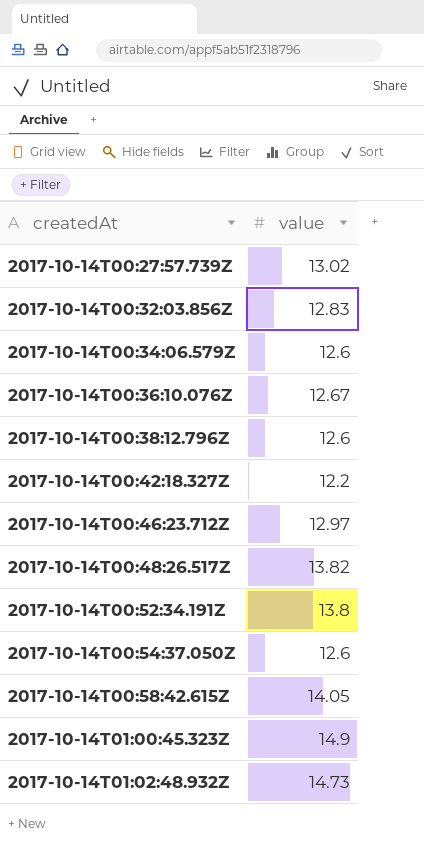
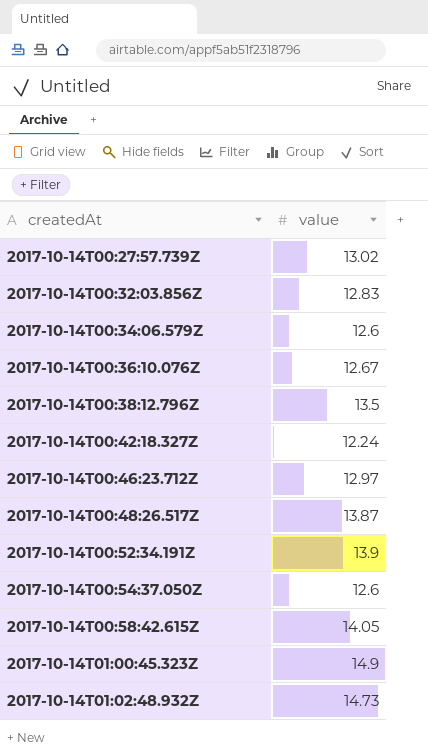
2017-10-14T00:38:12.796Z | value: 12.6 -> 13.5
2017-10-14T00:42:18.327Z | value: 12.2 -> 12.24
2017-10-14T00:48:26.517Z | value: 13.82 -> 13.87
2017-10-14T00:52:34.191Z | value: 13.8 -> 13.9

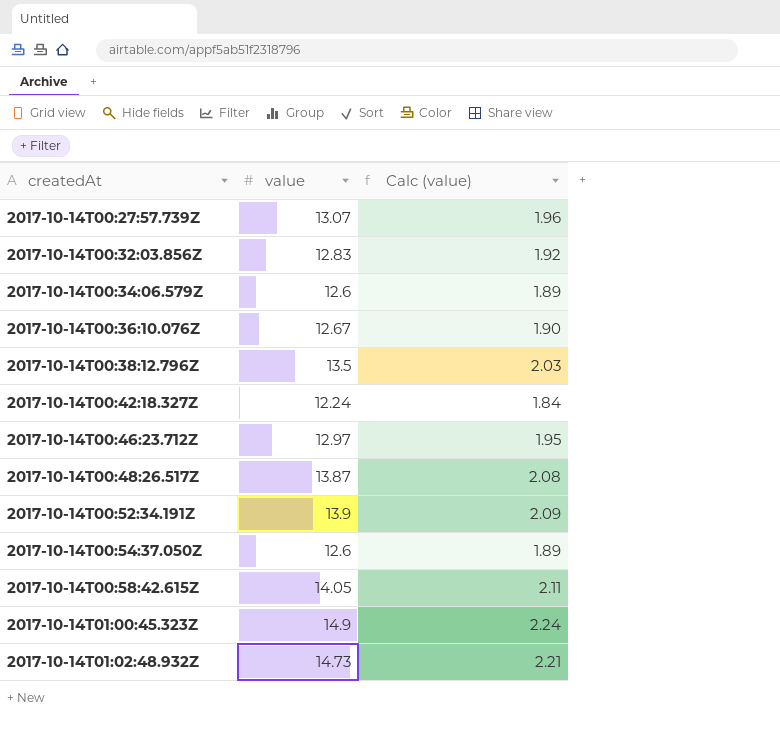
column Calc (value) | formula: none -> [value] * 0.15
2017-10-14T00:27:57.739Z | value: 13.02 -> 13.07

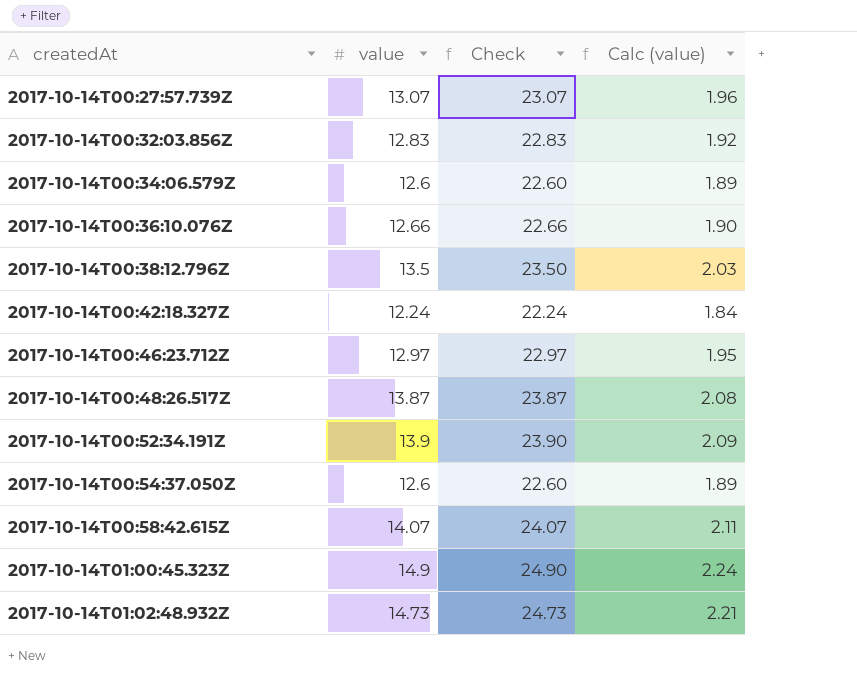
column Check | formula: none -> [value] + 10
2017-10-14T00:36:10.076Z | value: 12.67 -> 12.66
2017-10-14T00:58:42.615Z | value: 14.05 -> 14.07

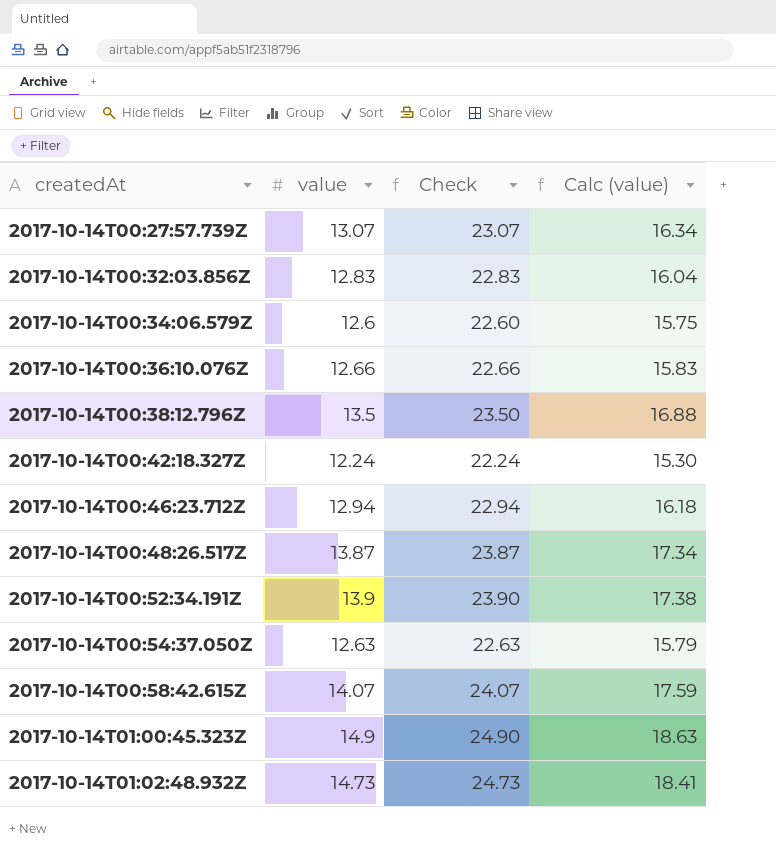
column Calc (value) | formula: [value] * 0.15 -> [value] * 1.25
2017-10-14T00:46:23.712Z | value: 12.97 -> 12.94
2017-10-14T00:46:23.712Z | Check: 22.97 -> 22.94
2017-10-14T00:54:37.050Z | value: 12.6 -> 12.63
2017-10-14T00:54:37.050Z | Check: 22.60 -> 22.63

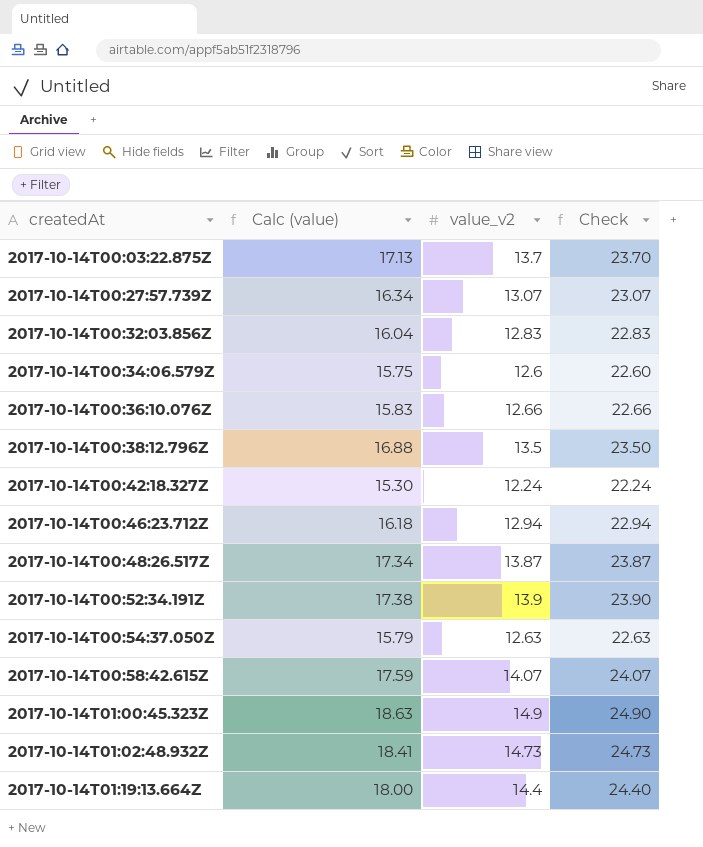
column Calc (value) | position: 4 -> 2
column name: value -> value_v2
row 2017-10-14T00:03:22.875Z: none -> 17.13 | 13.7 | 23.70
row 2017-10-14T01:19:13.664Z: none -> 18.00 | 14.4 | 24.40

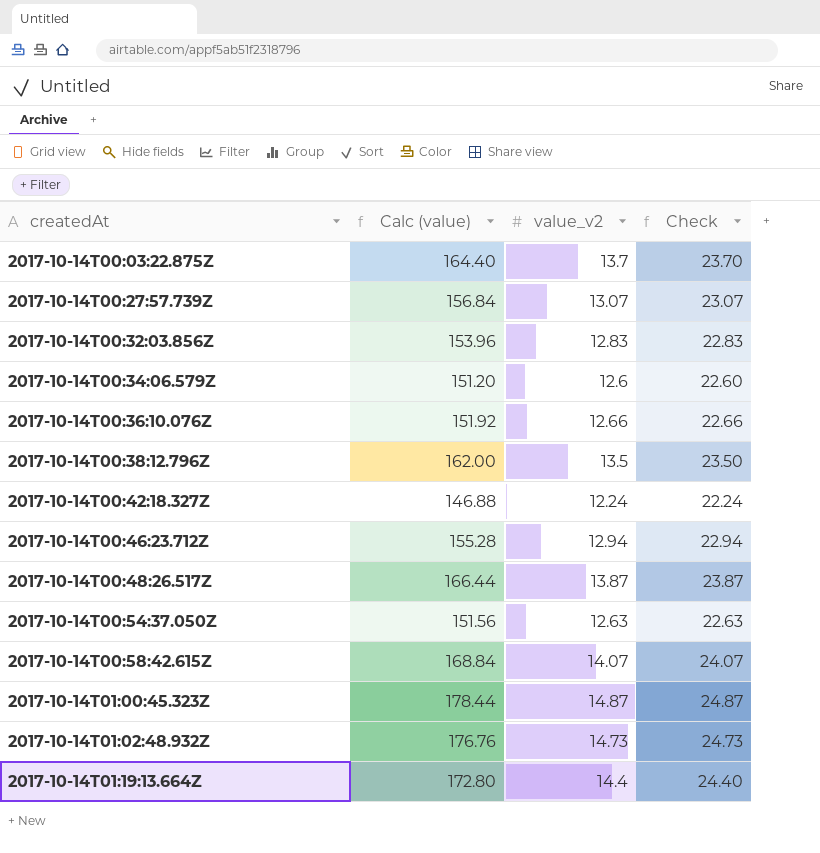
column Calc (value) | formula: [value_v2] * 1.25 -> [value_v2] * 12
row 2017-10-14T00:52:34.191Z: 17.38 | 13.9 | 23.90 -> none
2017-10-14T01:00:45.323Z | value_v2: 14.9 -> 14.87
2017-10-14T01:00:45.323Z | Check: 24.90 -> 24.87

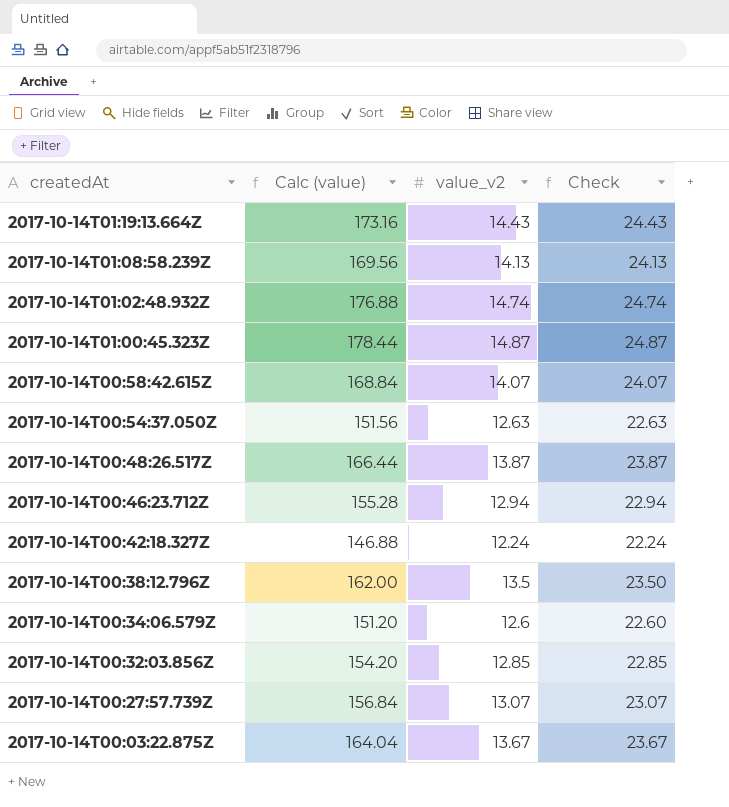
row order: createdAt ascending -> createdAt descending
row 2017-10-14T00:36:10.076Z: 151.92 | 12.66 | 22.66 -> none
2017-10-14T01:19:13.664Z | Calc (value): 172.80 -> 173.16
2017-10-14T01:19:13.664Z | value_v2: 14.4 -> 14.43
2017-10-14T01:19:13.664Z | Check: 24.40 -> 24.43
row 2017-10-14T01:08:58.239Z: none -> 169.56 | 14.13 | 24.13
2017-10-14T01:02:48.932Z | Calc (value): 176.76 -> 176.88
2017-10-14T01:02:48.932Z | value_v2: 14.73 -> 14.74
2017-10-14T01:02:48.932Z | Check: 24.73 -> 24.74
2017-10-14T00:32:03.856Z | Calc (value): 153.96 -> 154.20
2017-10-14T00:32:03.856Z | value_v2: 12.83 -> 12.85
2017-10-14T00:32:03.856Z | Check: 22.83 -> 22.85
2017-10-14T00:03:22.875Z | Calc (value): 164.40 -> 164.04
2017-10-14T00:03:22.875Z | value_v2: 13.7 -> 13.67
2017-10-14T00:03:22.875Z | Check: 23.70 -> 23.67

